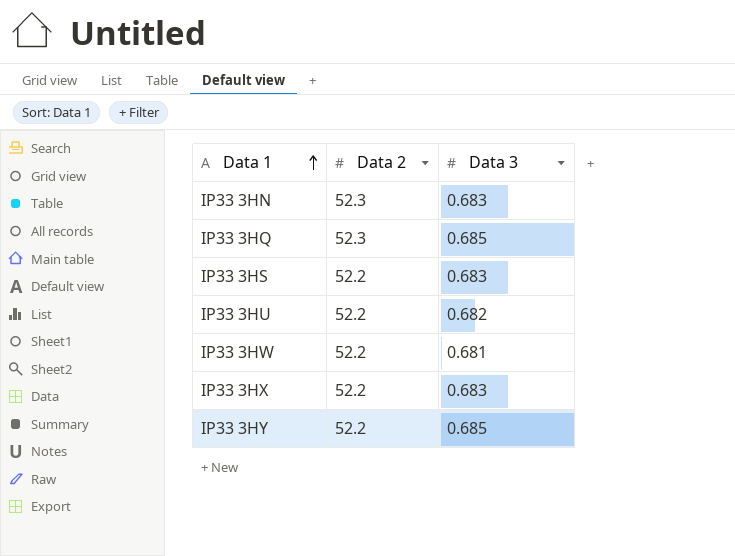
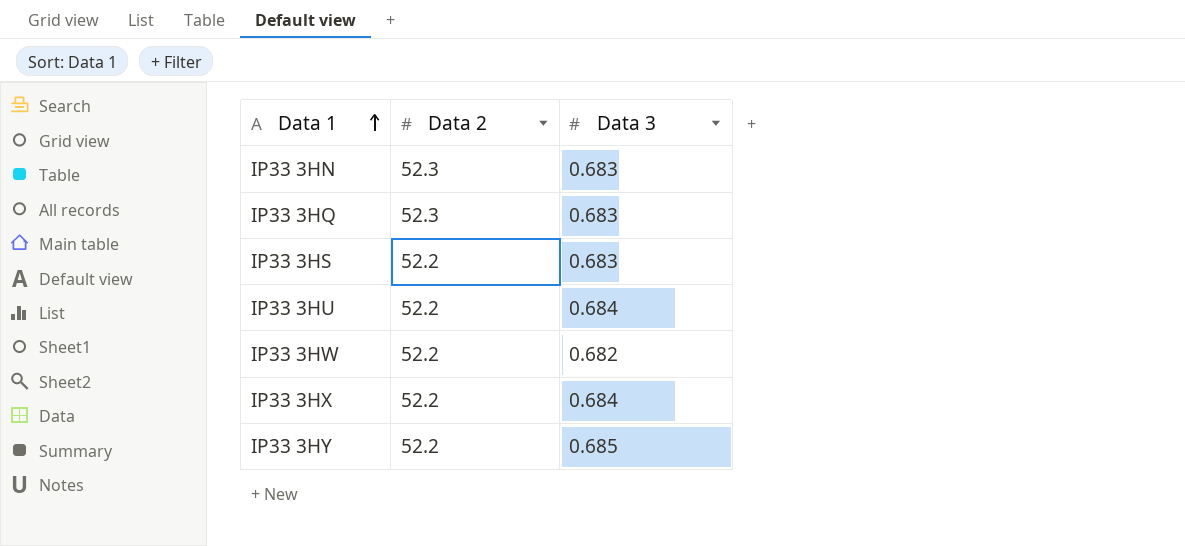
IP33 3HQ | Data 3: 0.685 -> 0.683
IP33 3HU | Data 3: 0.682 -> 0.684
IP33 3HW | Data 3: 0.681 -> 0.682
IP33 3HX | Data 3: 0.683 -> 0.684

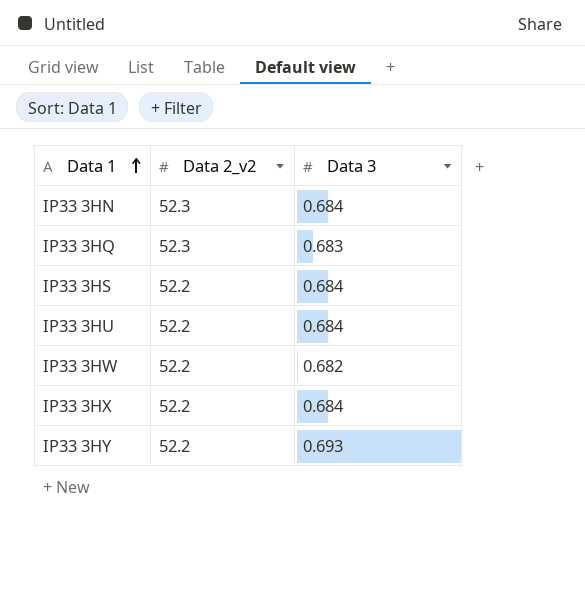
column name: Data 2 -> Data 2_v2
IP33 3HN | Data 3: 0.683 -> 0.684
IP33 3HS | Data 3: 0.683 -> 0.684
IP33 3HY | Data 3: 0.685 -> 0.693

